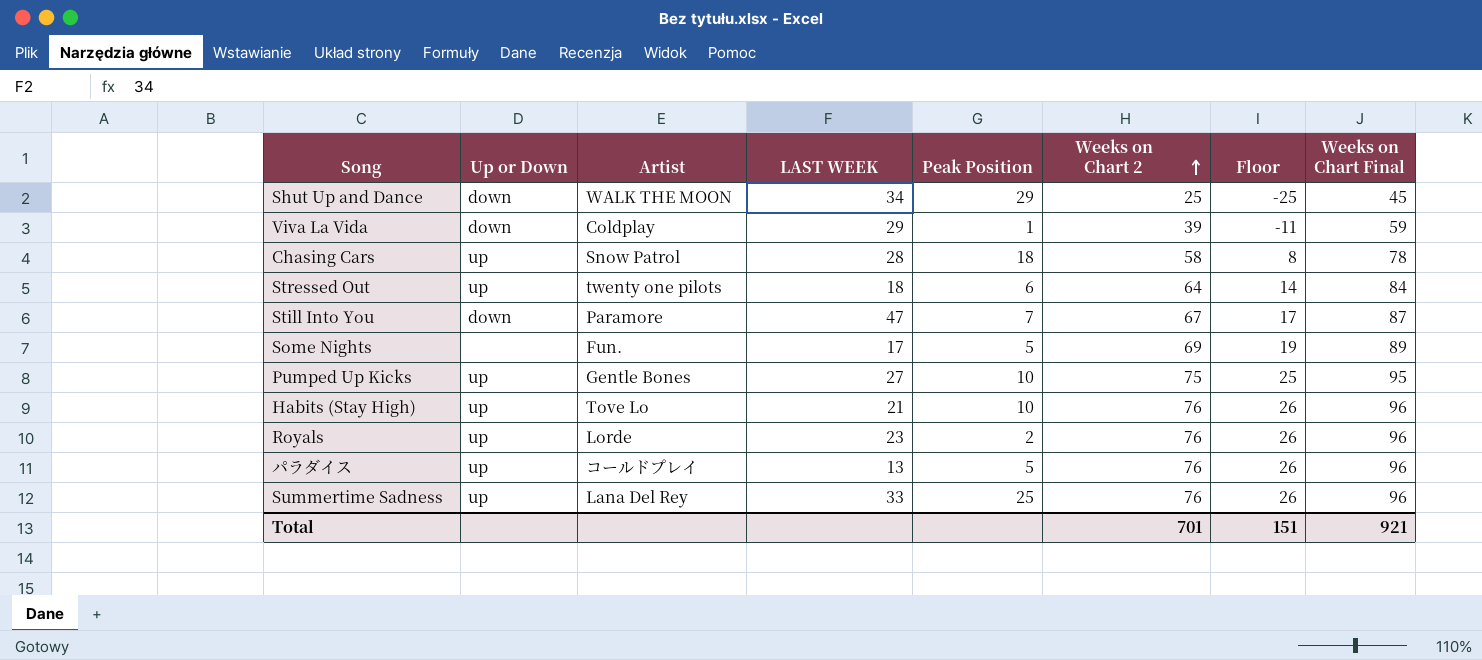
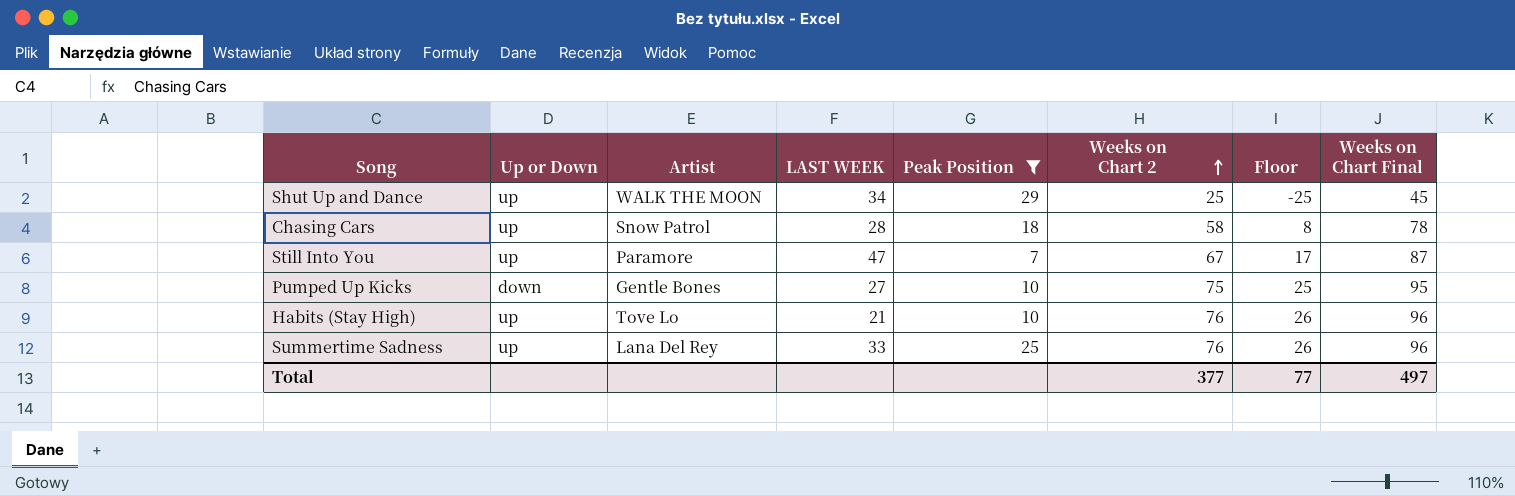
filter: none -> Peak Position >= 7
Shut Up and Dance | Up or Down: down -> up
Still Into You | Up or Down: down -> up
Pumped Up Kicks | Up or Down: up -> down
Total | Weeks on Chart 2: 701 -> 377
Total | Floor: 151 -> 77
Total | Weeks on Chart Final: 921 -> 497

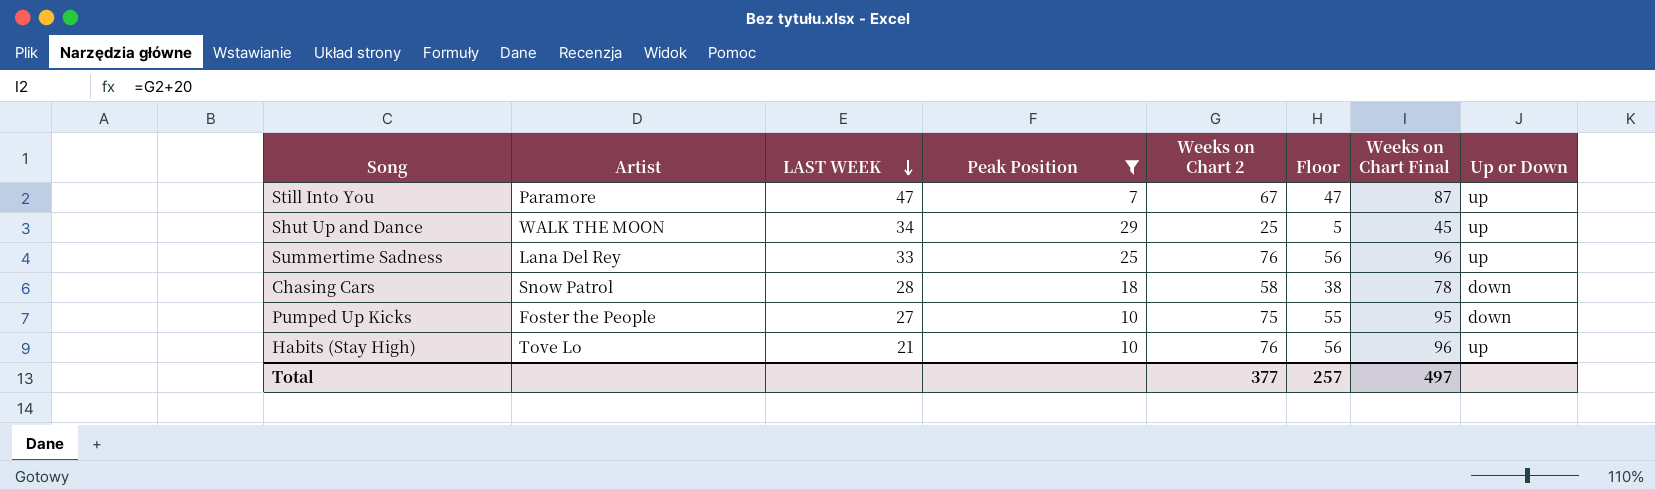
row order: Weeks on Chart 2 ascending -> LAST WEEK descending
column Floor | formula: [Weeks on Chart 2] - 50 -> [Weeks on Chart 2] - 20
column Up or Down | position: 2 -> 8
Chasing Cars | Up or Down: up -> down
Pumped Up Kicks | Artist: Gentle Bones -> Foster the People
Total | Floor: 77 -> 257

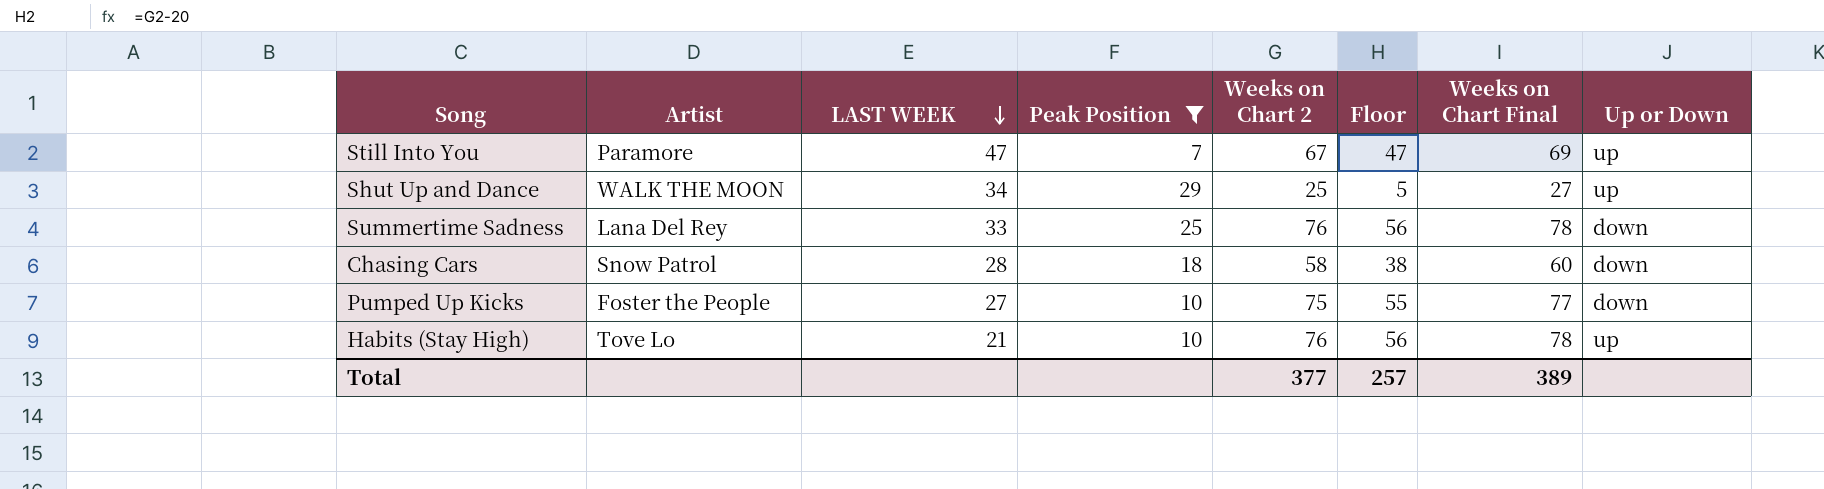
column Weeks on Chart Final | formula: [Weeks on Chart 2] + 20 -> [Weeks on Chart 2] + 2
Summertime Sadness | Up or Down: up -> down
Total | Weeks on Chart Final: 497 -> 389

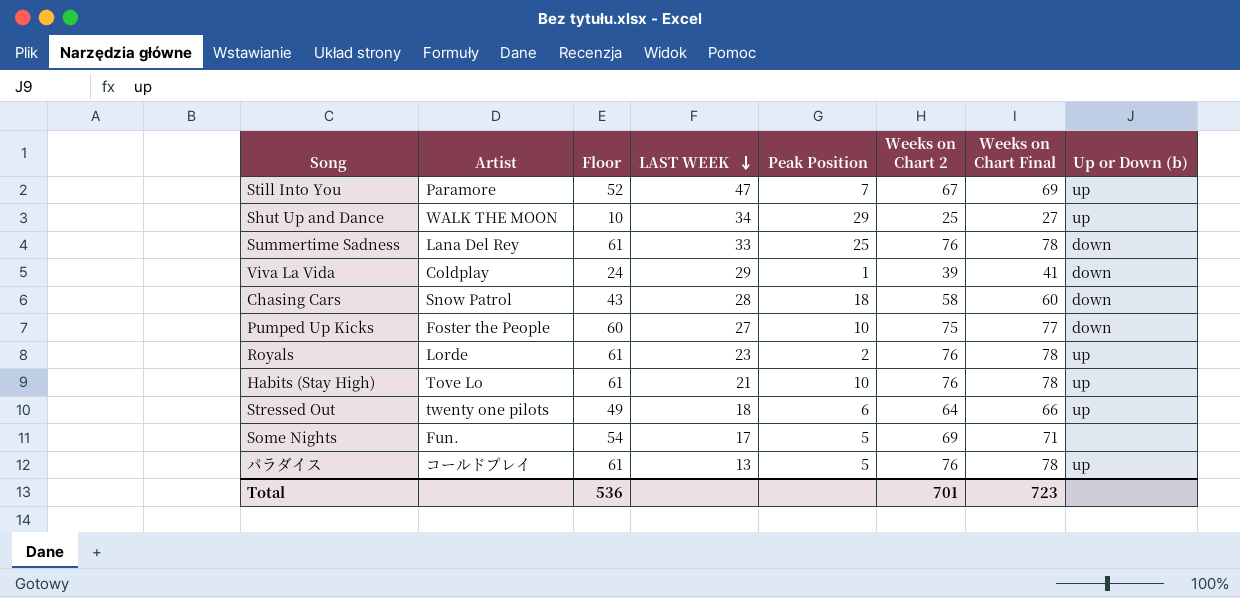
filter: Peak Position >= 7 -> none
column Floor | formula: [Weeks on Chart 2] - 20 -> [Weeks on Chart 2] - 15
column Floor | position: 6 -> 3
column name: Up or Down -> Up or Down (b)
Total | Floor: 257 -> 536
Total | Weeks on Chart 2: 377 -> 701
Total | Weeks on Chart Final: 389 -> 723

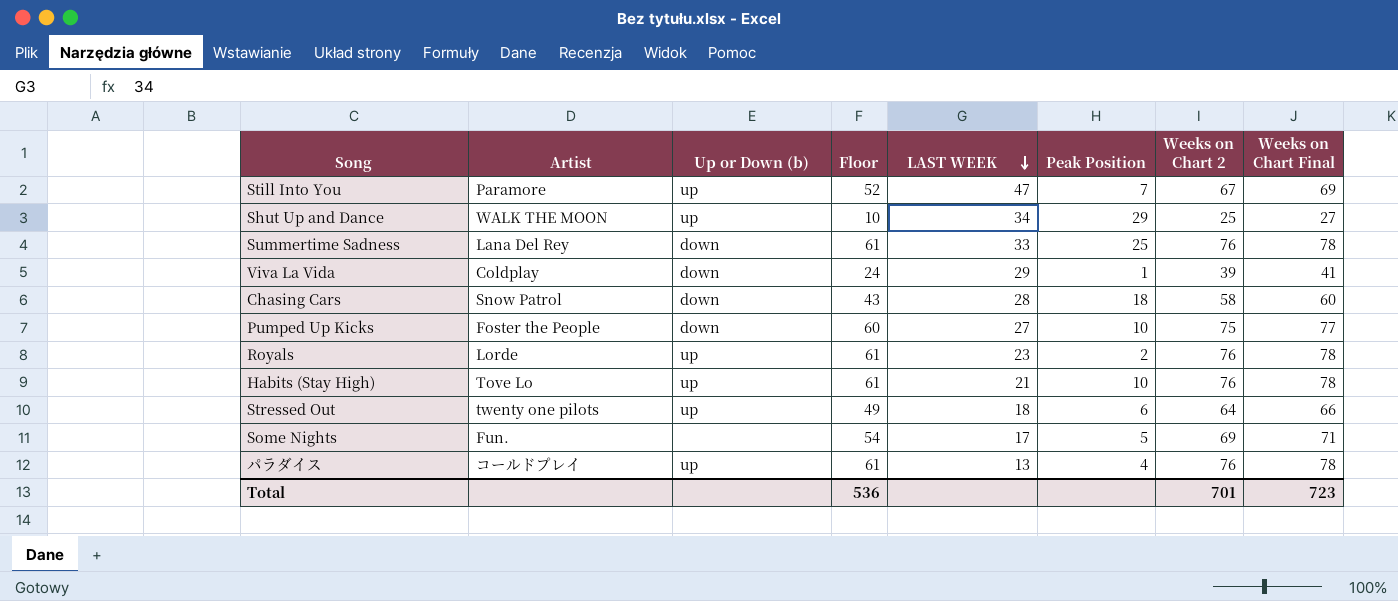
column Up or Down (b) | position: 8 -> 3
パラダイス | Peak Position: 5 -> 4

